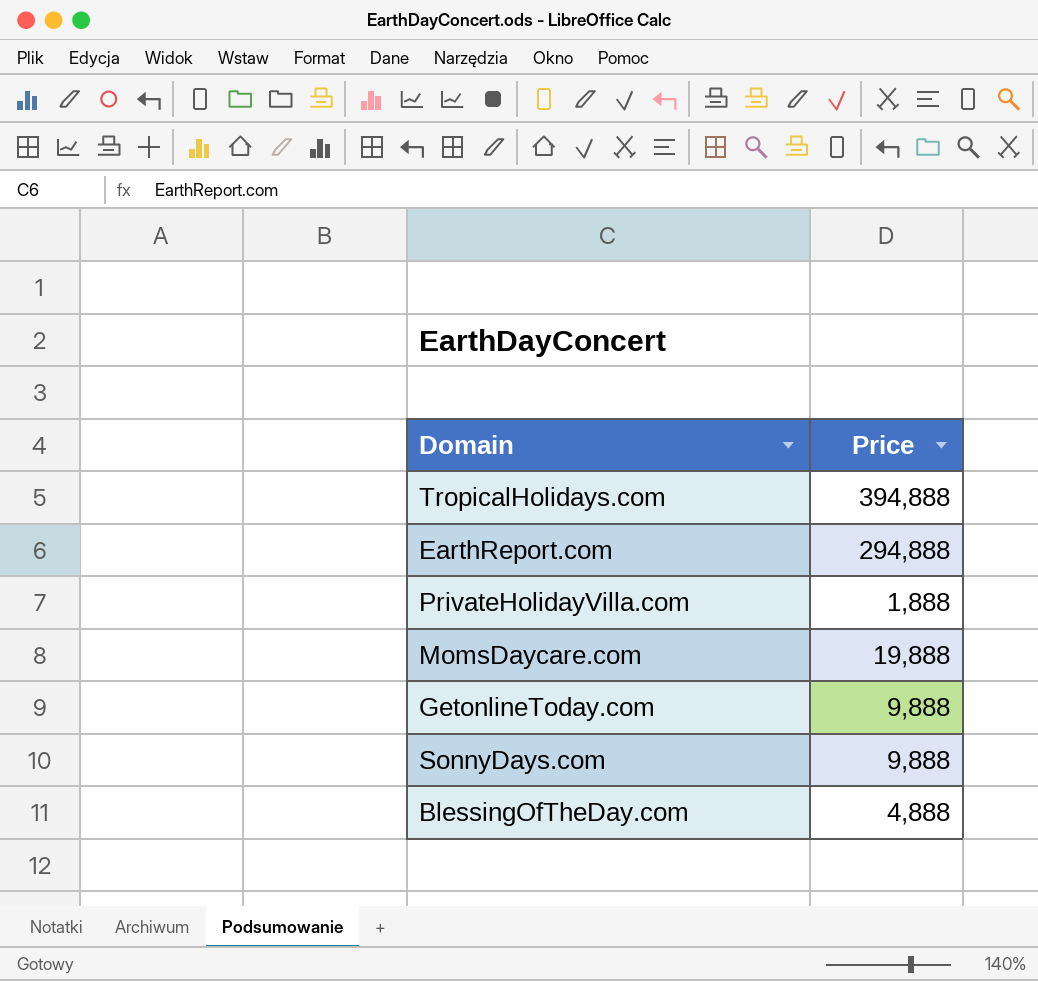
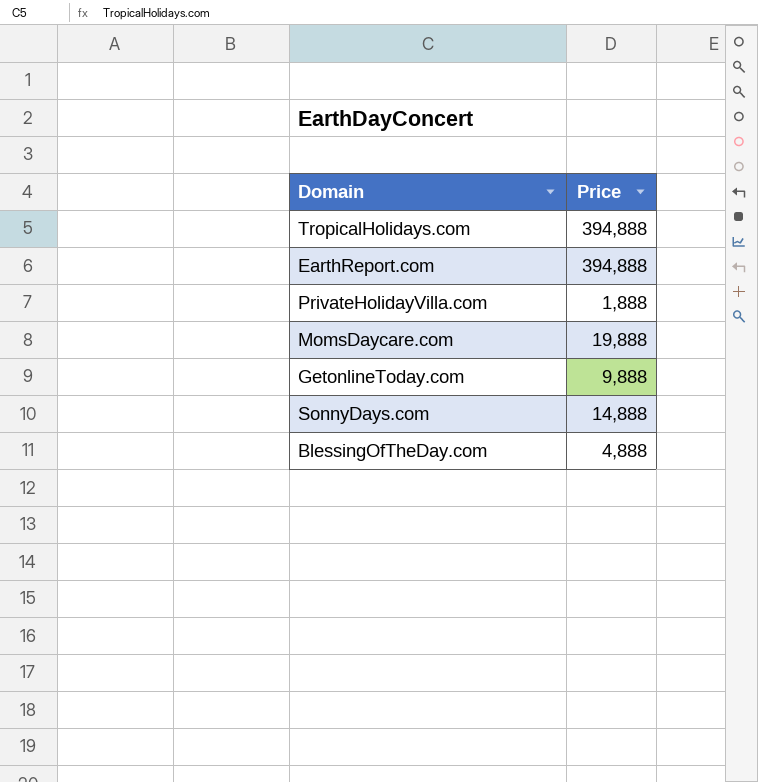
EarthReport.com | Price: 294,888 -> 394,888
SonnyDays.com | Price: 9,888 -> 14,888

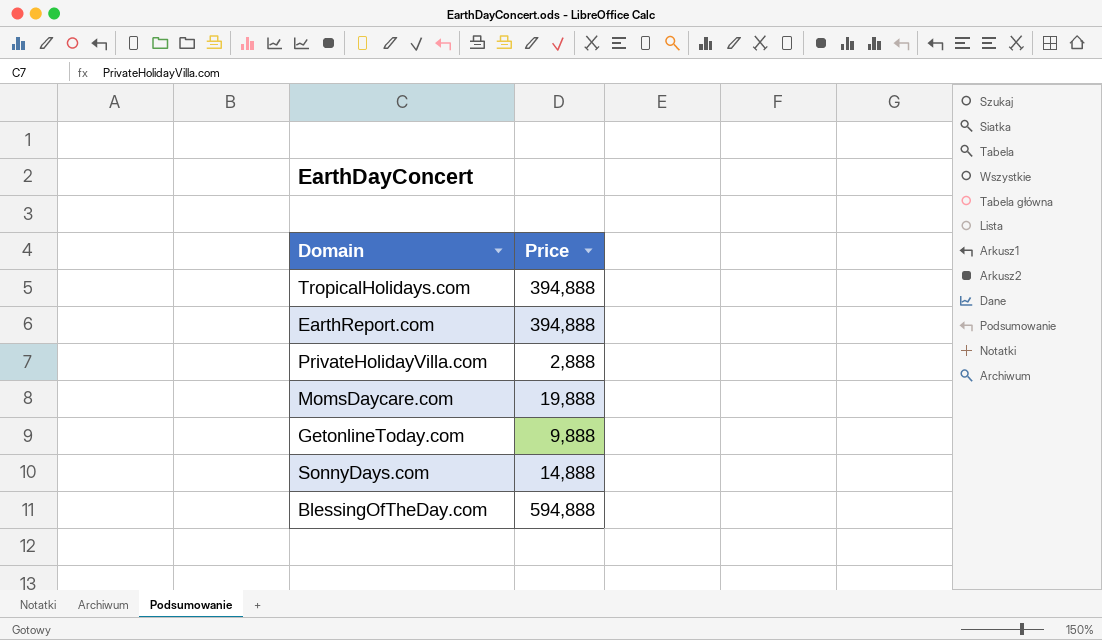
PrivateHolidayVilla.com | Price: 1,888 -> 2,888
BlessingOfTheDay.com | Price: 4,888 -> 594,888

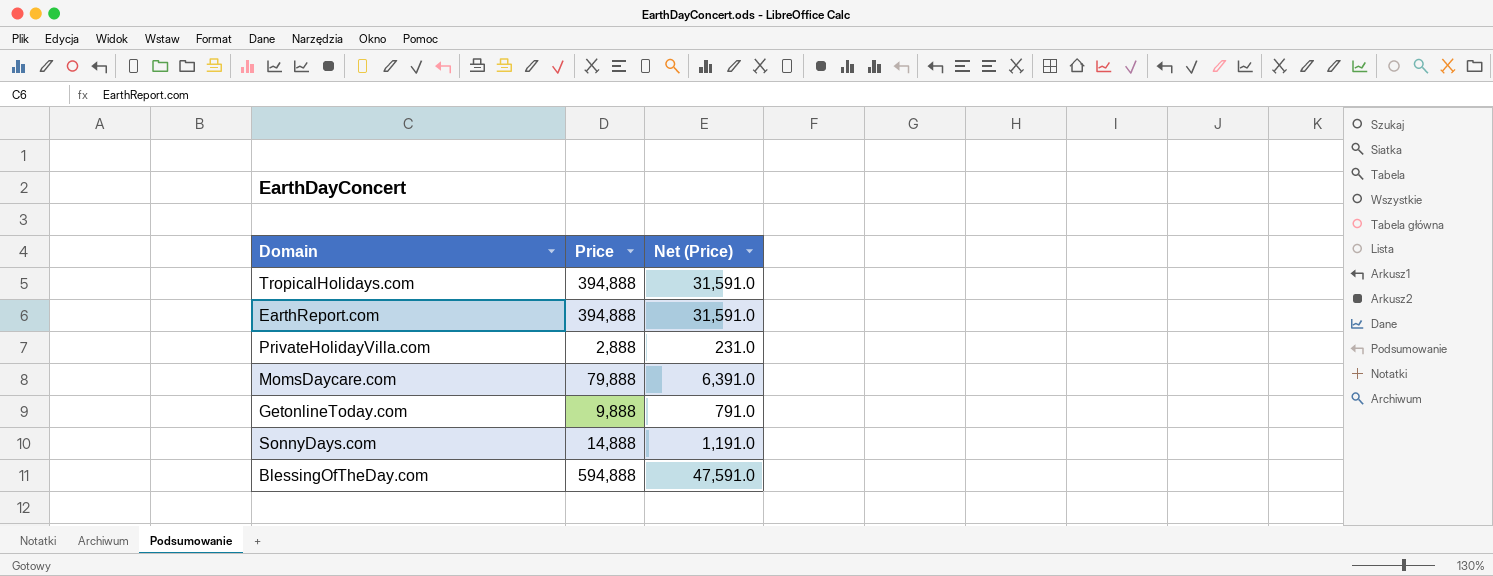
column Net (Price) | formula: none -> [Price] * 0.08
MomsDaycare.com | Price: 19,888 -> 79,888

